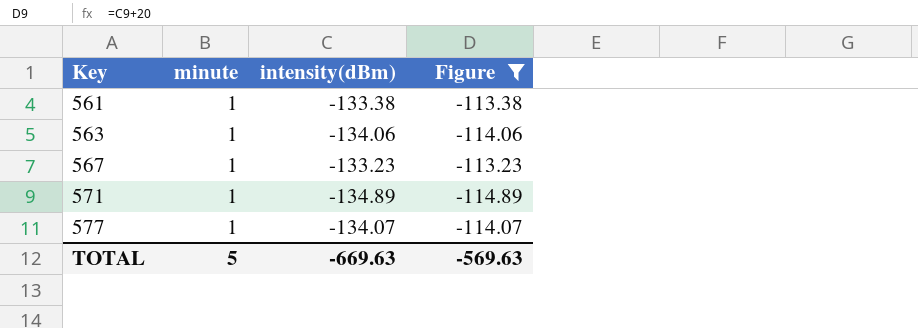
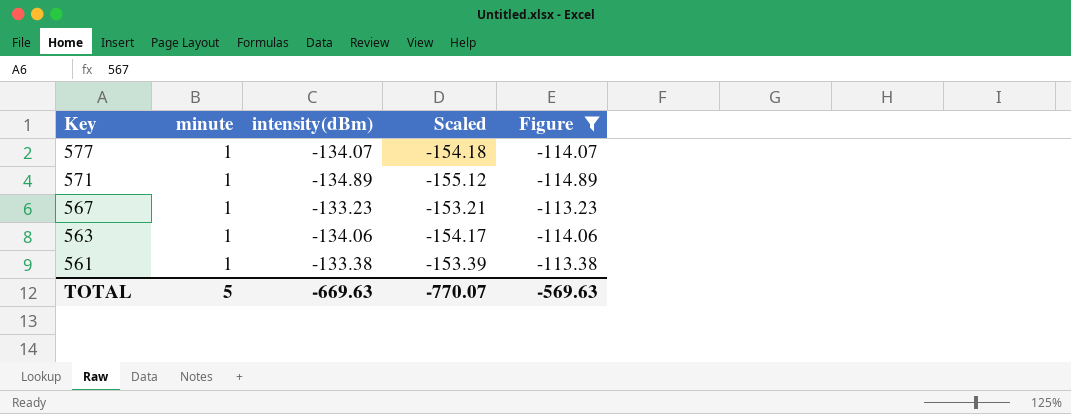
row order: Key ascending -> Key descending
column Scaled | formula: none -> [intensity(dBm)] * 1.15

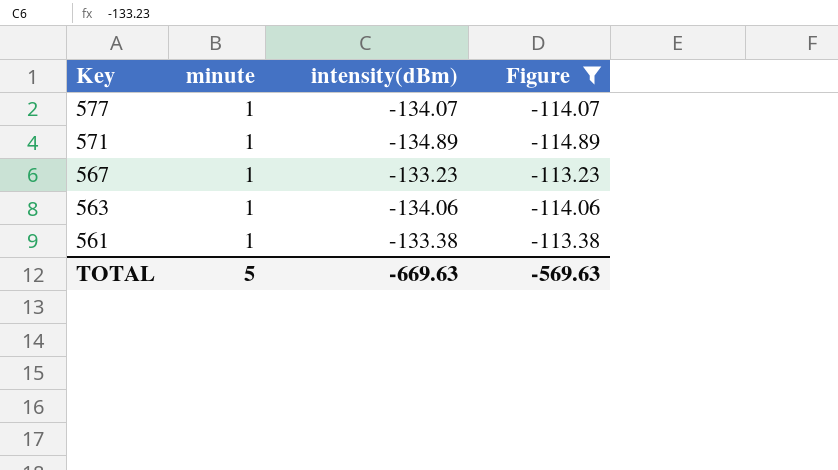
column Scaled | formula: [intensity(dBm)] * 1.15 -> none

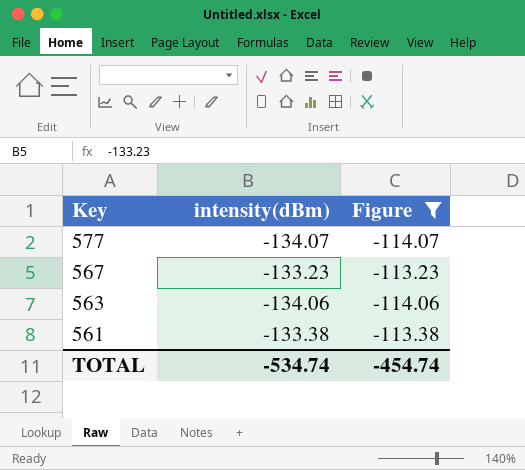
column minute | position: 2 -> none
row 571: 1 | -134.89 | -114.89 -> none
TOTAL | intensity(dBm): -669.63 -> -534.74
TOTAL | Figure: -569.63 -> -454.74

